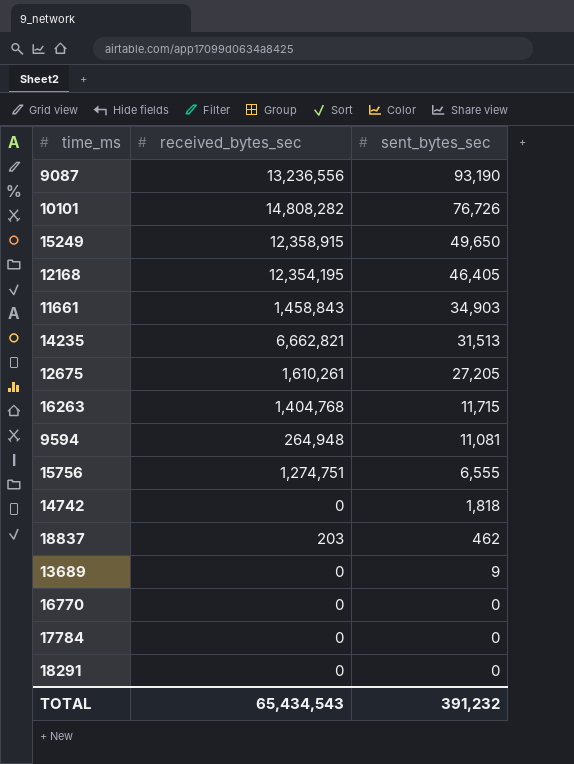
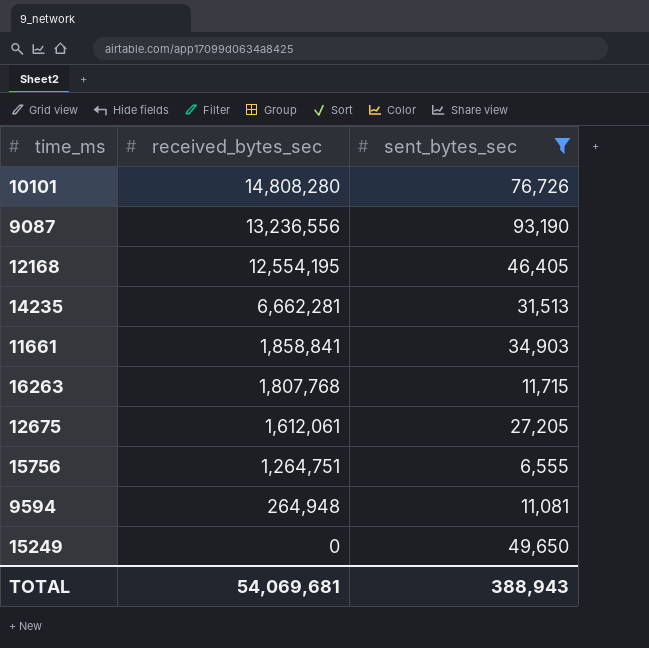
filter: none -> sent_bytes_sec >= 6,555
row order: sent_bytes_sec descending -> received_bytes_sec descending
10101 | received_bytes_sec: 14,808,282 -> 14,808,280
12168 | received_bytes_sec: 12,354,195 -> 12,554,195
14235 | received_bytes_sec: 6,662,821 -> 6,662,281
11661 | received_bytes_sec: 1,458,843 -> 1,858,841
16263 | received_bytes_sec: 1,404,768 -> 1,807,768
12675 | received_bytes_sec: 1,610,261 -> 1,612,061
15756 | received_bytes_sec: 1,274,751 -> 1,264,751
15249 | received_bytes_sec: 12,358,915 -> 0
TOTAL | received_bytes_sec: 65,434,543 -> 54,069,681
TOTAL | sent_bytes_sec: 391,232 -> 388,943

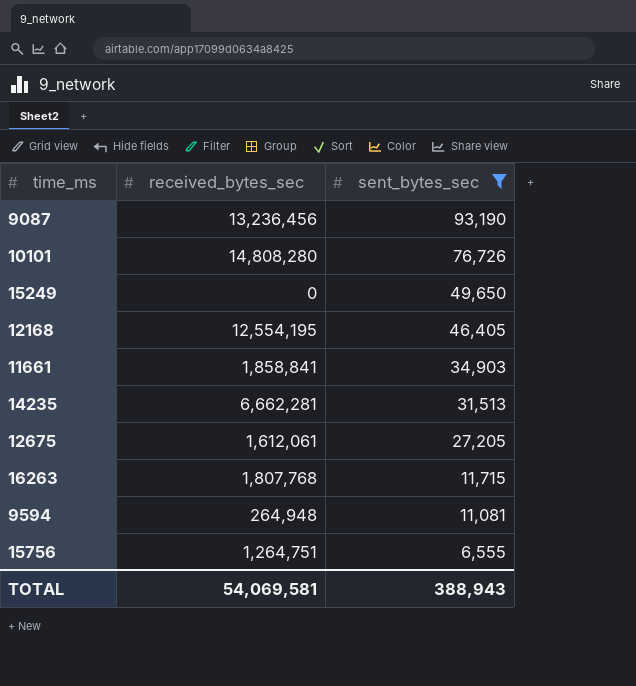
row order: received_bytes_sec descending -> sent_bytes_sec descending
9087 | received_bytes_sec: 13,236,556 -> 13,236,456
TOTAL | received_bytes_sec: 54,069,681 -> 54,069,581

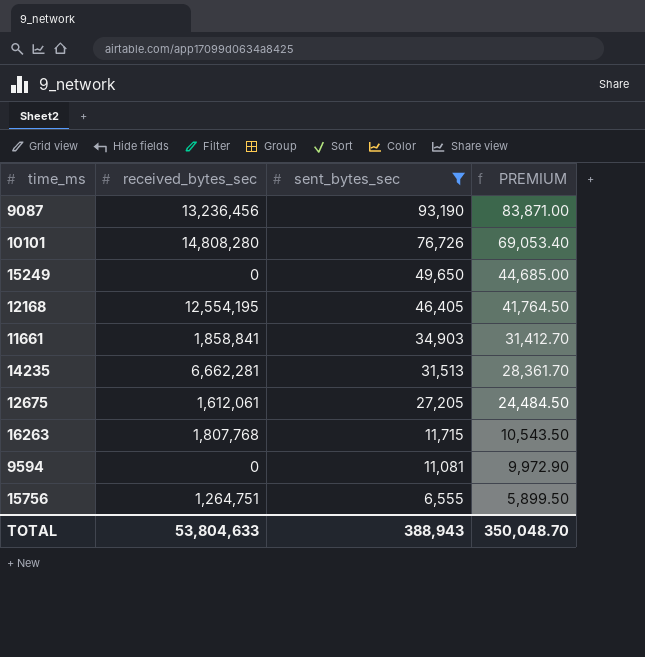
column PREMIUM | formula: none -> [sent_bytes_sec] * 0.9
9594 | received_bytes_sec: 264,948 -> 0
TOTAL | received_bytes_sec: 54,069,581 -> 53,804,633

